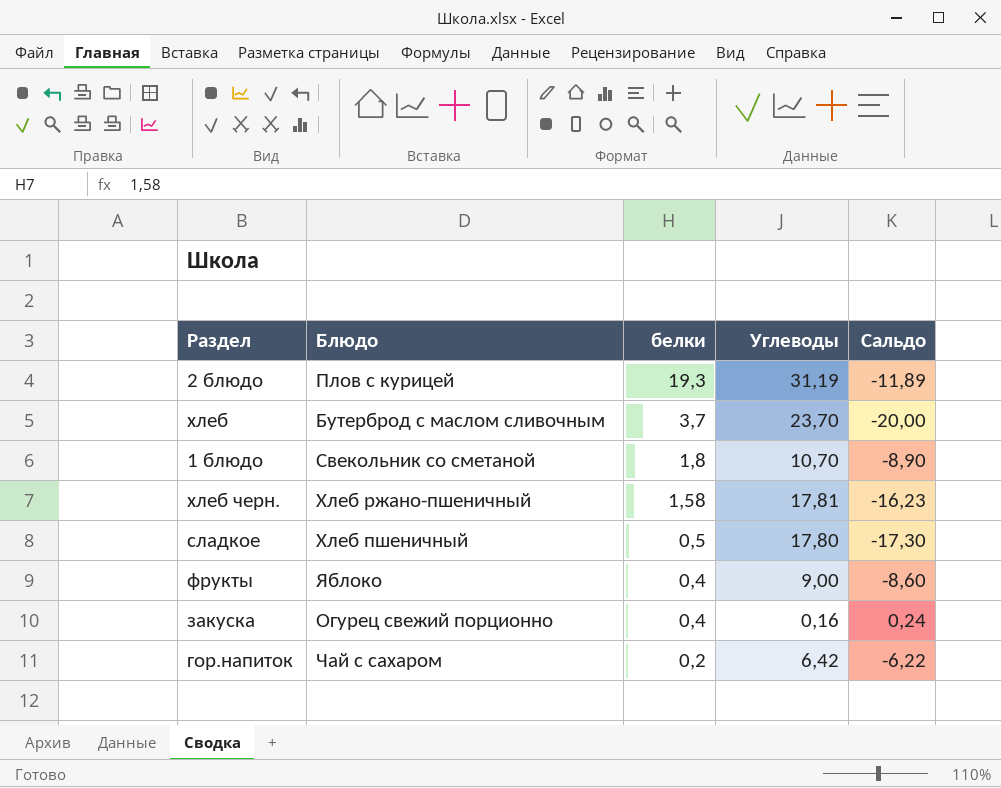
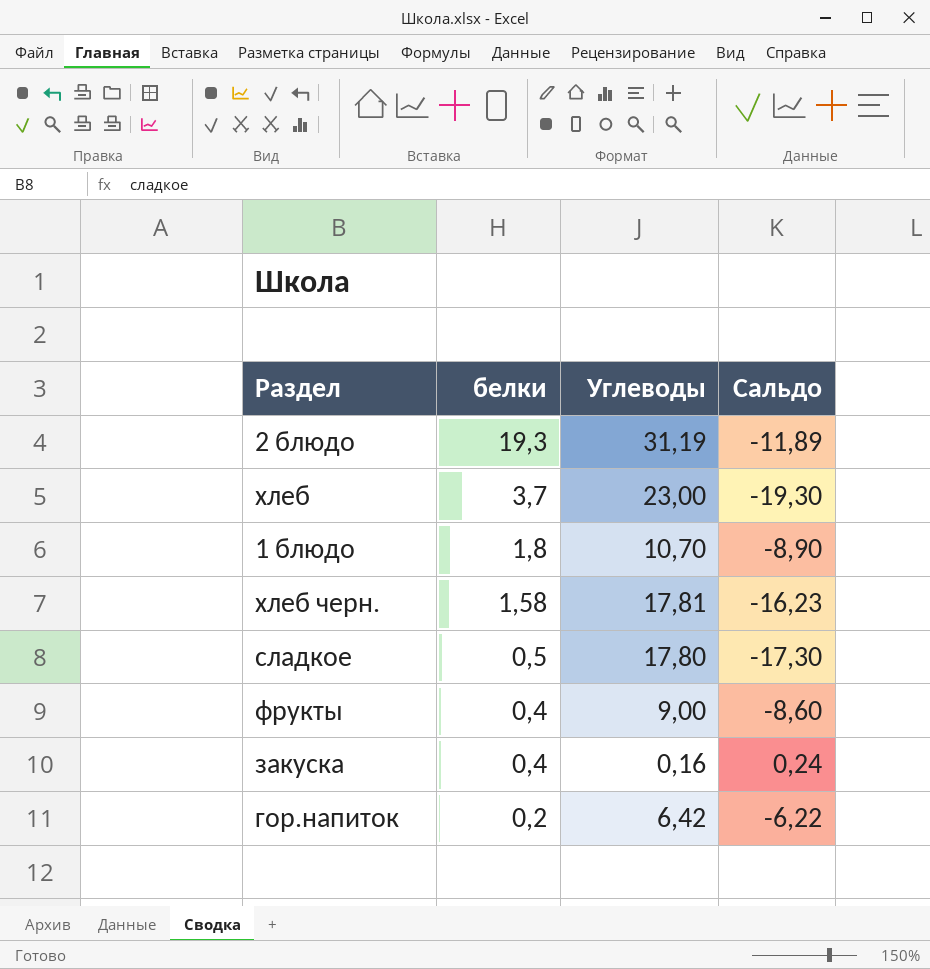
column Блюдо | position: 2 -> none
хлеб | Углеводы: 23,70 -> 23,00
хлеб | Сальдо: -20,00 -> -19,30

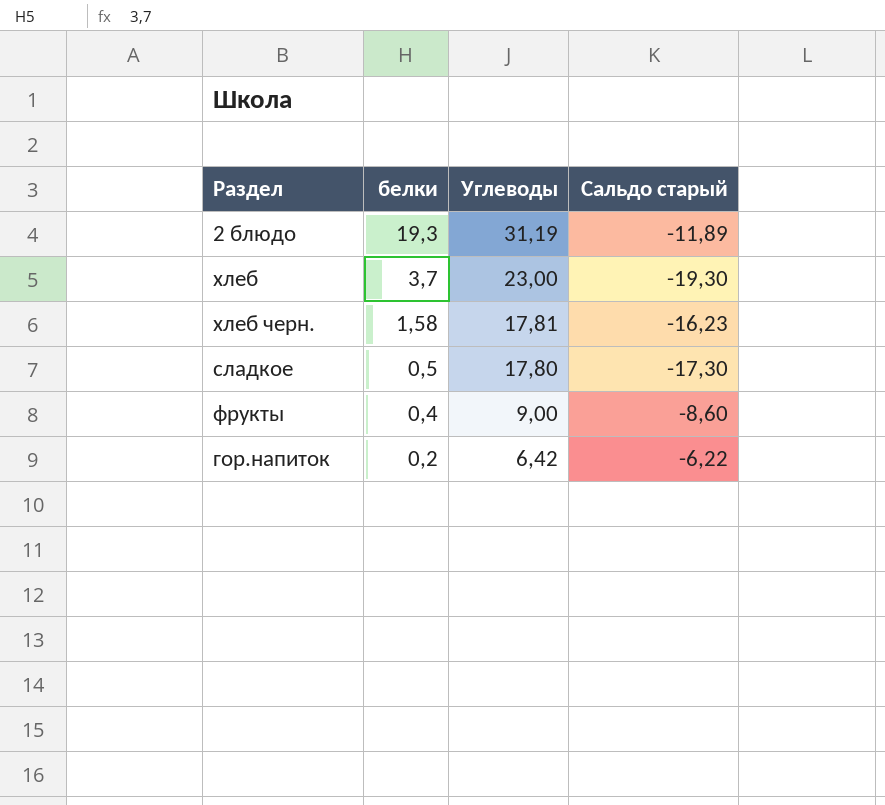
column name: Сальдо -> Сальдо старый
row 1 блюдо: 1,8 | 10,70 | -8,90 -> none
row закуска: 0,4 | 0,16 | 0,24 -> none

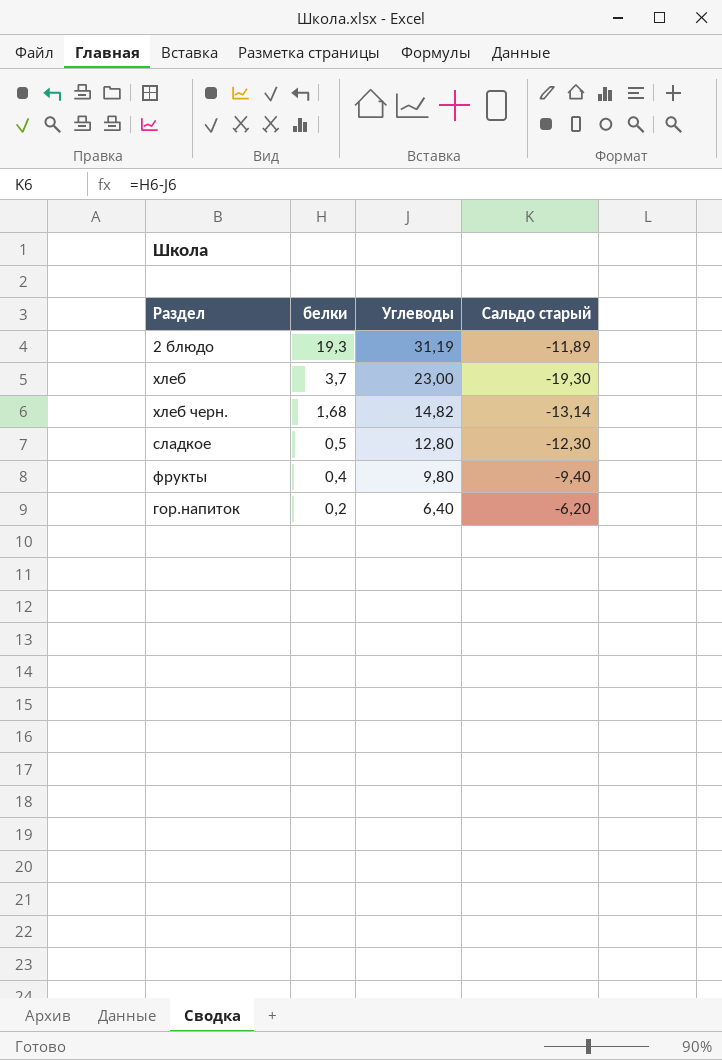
хлеб черн. | белки: 1,58 -> 1,68
хлеб черн. | Углеводы: 17,81 -> 14,82
хлеб черн. | Сальдо старый: -16,23 -> -13,14
сладкое | Углеводы: 17,80 -> 12,80
сладкое | Сальдо старый: -17,30 -> -12,30
фрукты | Углеводы: 9,00 -> 9,80
фрукты | Сальдо старый: -8,60 -> -9,40
гор.напиток | Углеводы: 6,42 -> 6,40
гор.напиток | Сальдо старый: -6,22 -> -6,20

